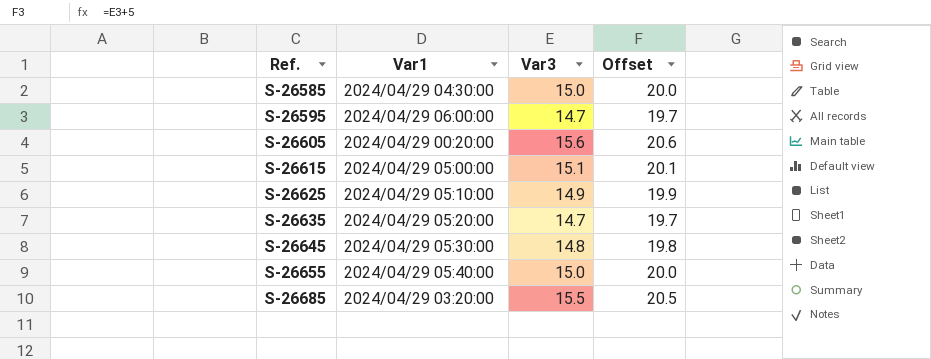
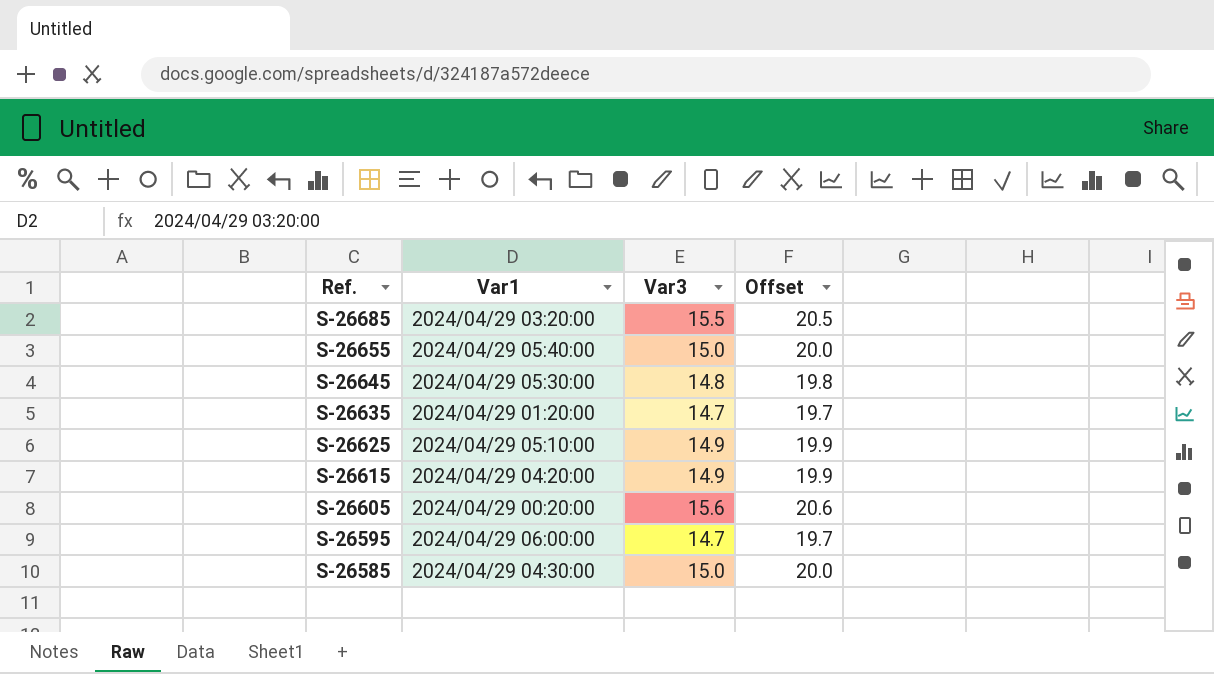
row order: Ref. ascending -> Ref. descending
S-26635 | Var1: 2024/04/29 05:20:00 -> 2024/04/29 01:20:00
S-26615 | Var1: 2024/04/29 05:00:00 -> 2024/04/29 04:20:00
S-26615 | Var3: 15.1 -> 14.9
S-26615 | Offset: 20.1 -> 19.9

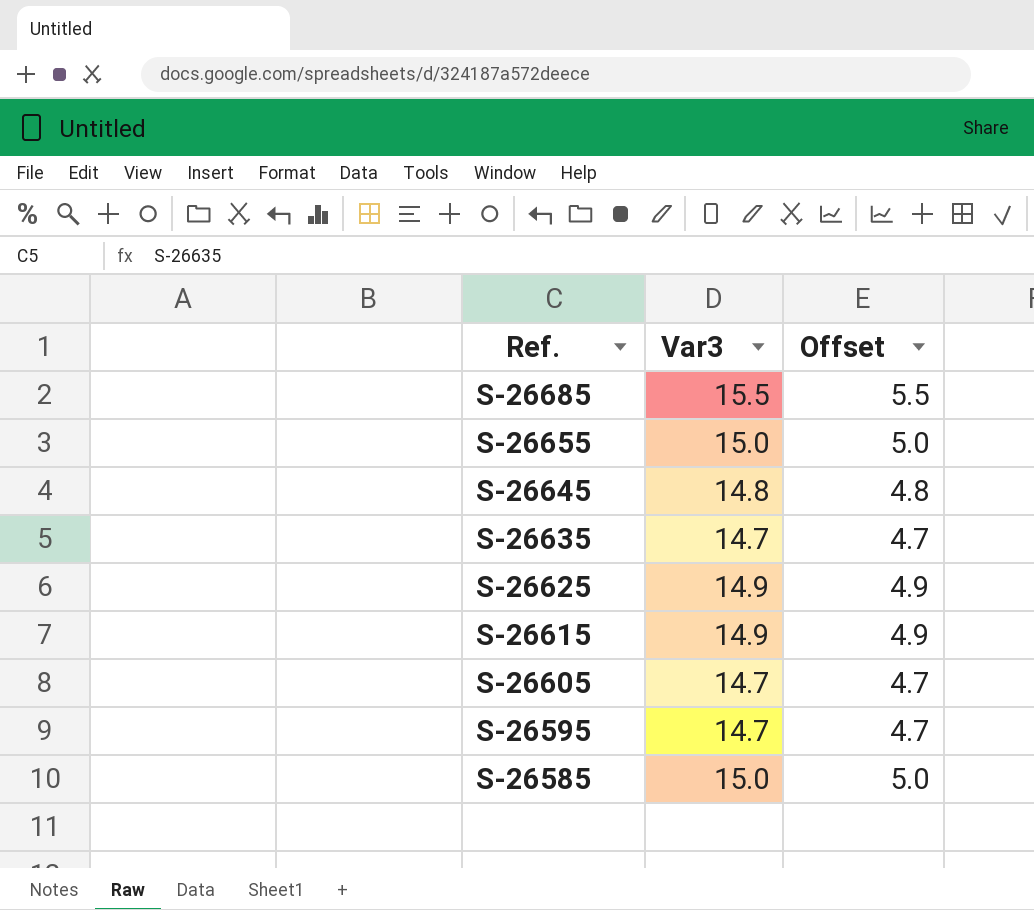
column Var1 | position: 2 -> none
column Offset | formula: [Var3] + 5 -> [Var3] - 10
S-26605 | Var3: 15.6 -> 14.7

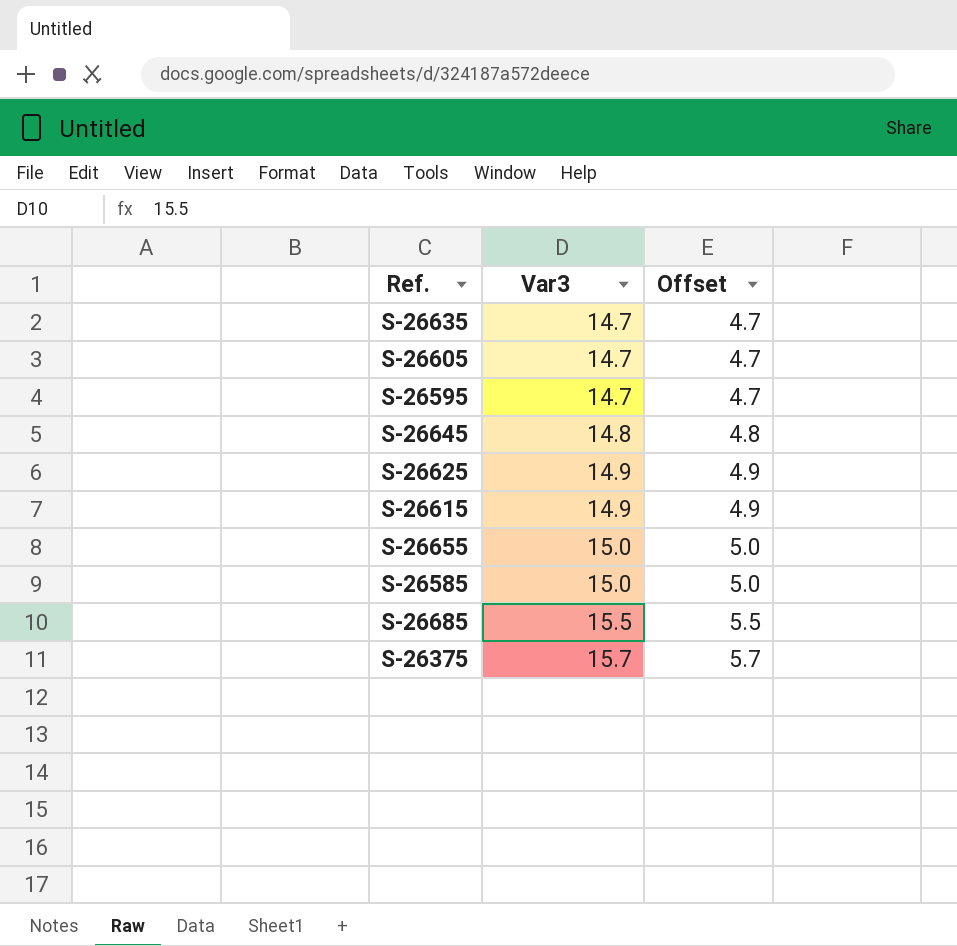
row order: Ref. descending -> Var3 ascending
row S-26375: none -> 15.7 | 5.7

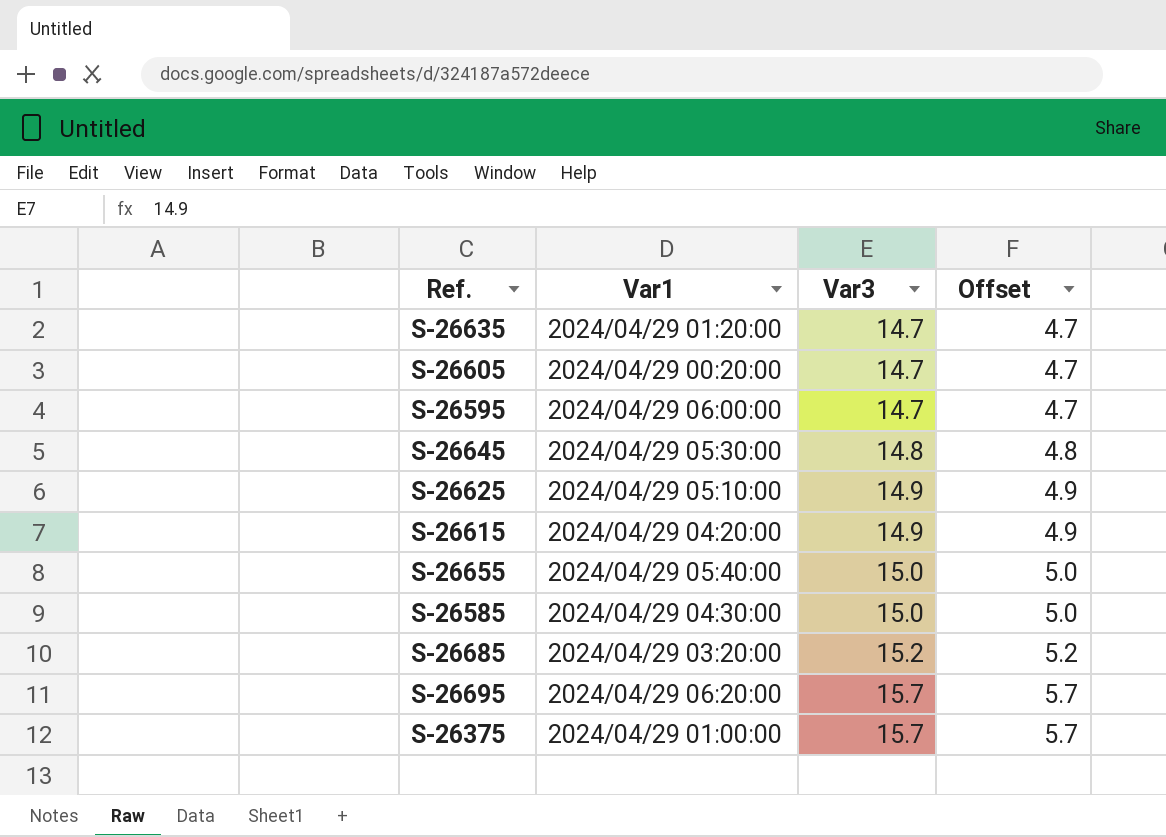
column Var1 | position: none -> 2
S-26685 | Var3: 15.5 -> 15.2
S-26685 | Offset: 5.5 -> 5.2
row S-26695: none -> 2024/04/29 06:20:00 | 15.7 | 5.7

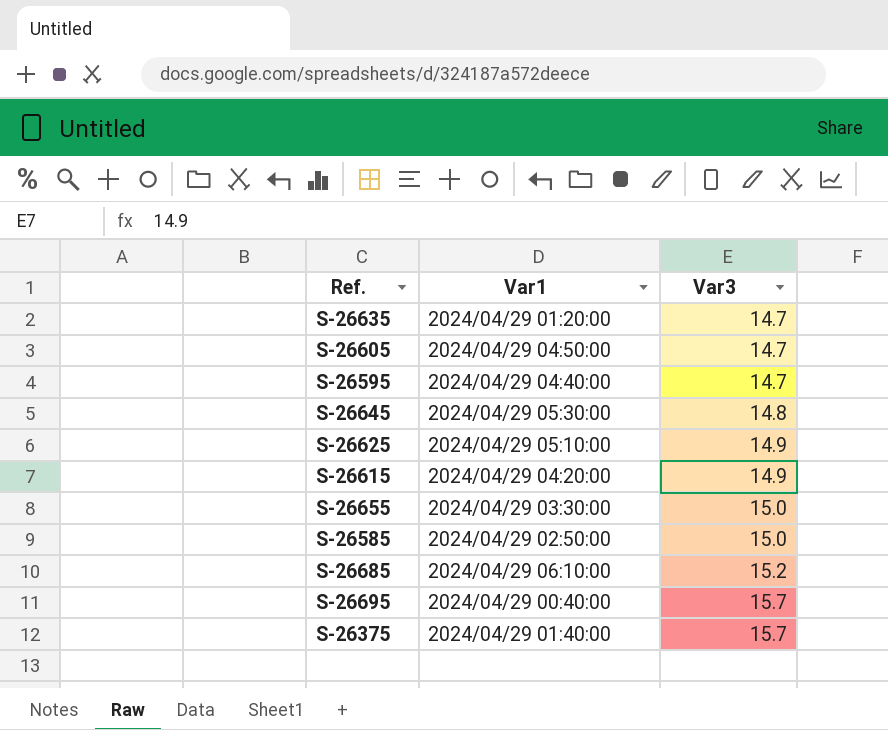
column Offset | formula: [Var3] - 10 -> none
S-26605 | Var1: 2024/04/29 00:20:00 -> 2024/04/29 04:50:00
S-26595 | Var1: 2024/04/29 06:00:00 -> 2024/04/29 04:40:00
S-26655 | Var1: 2024/04/29 05:40:00 -> 2024/04/29 03:30:00
S-26585 | Var1: 2024/04/29 04:30:00 -> 2024/04/29 02:50:00
S-26685 | Var1: 2024/04/29 03:20:00 -> 2024/04/29 06:10:00
S-26695 | Var1: 2024/04/29 06:20:00 -> 2024/04/29 00:40:00
S-26375 | Var1: 2024/04/29 01:00:00 -> 2024/04/29 01:40:00

